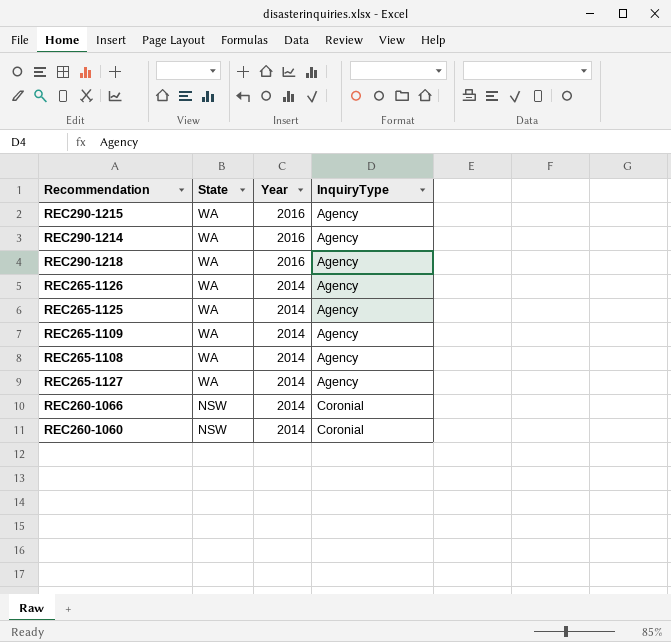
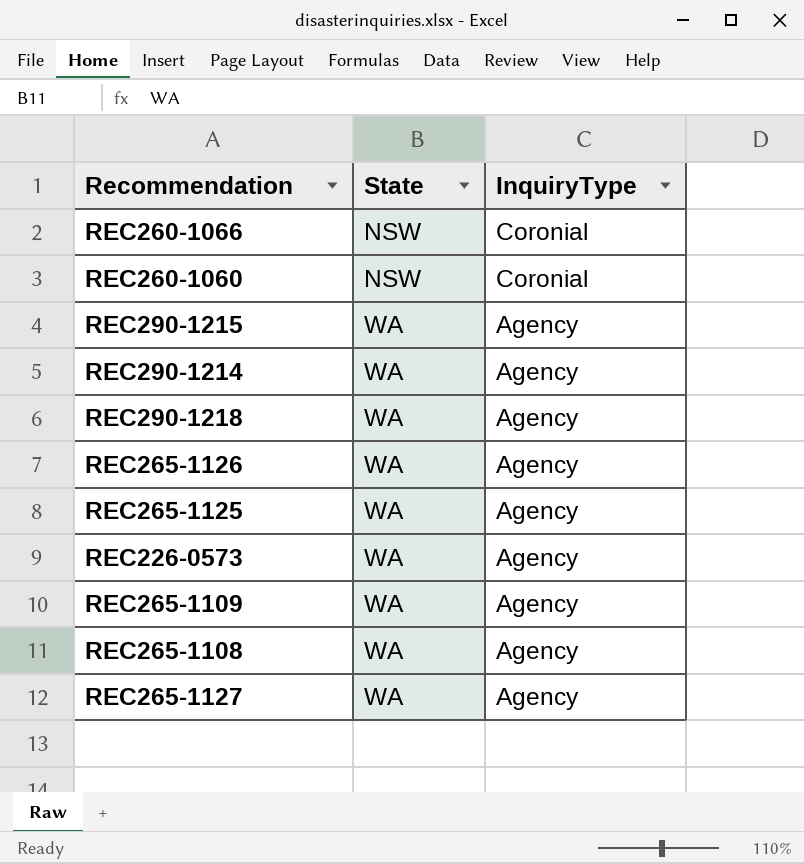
row order: State descending -> State ascending
column Year | position: 3 -> none
row REC226-0573: none -> WA | Agency

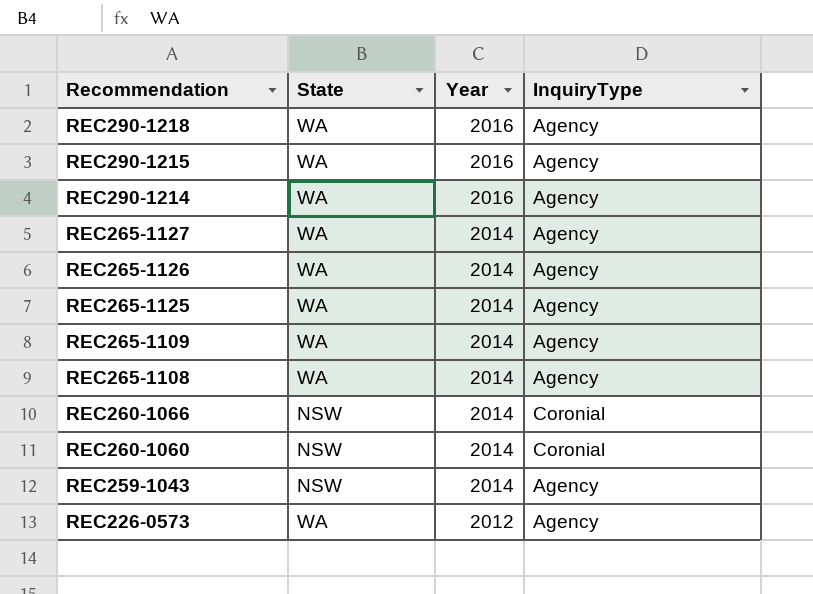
row order: State ascending -> Recommendation descending
column Year | position: none -> 3
row REC259-1043: none -> NSW | 2014 | Agency

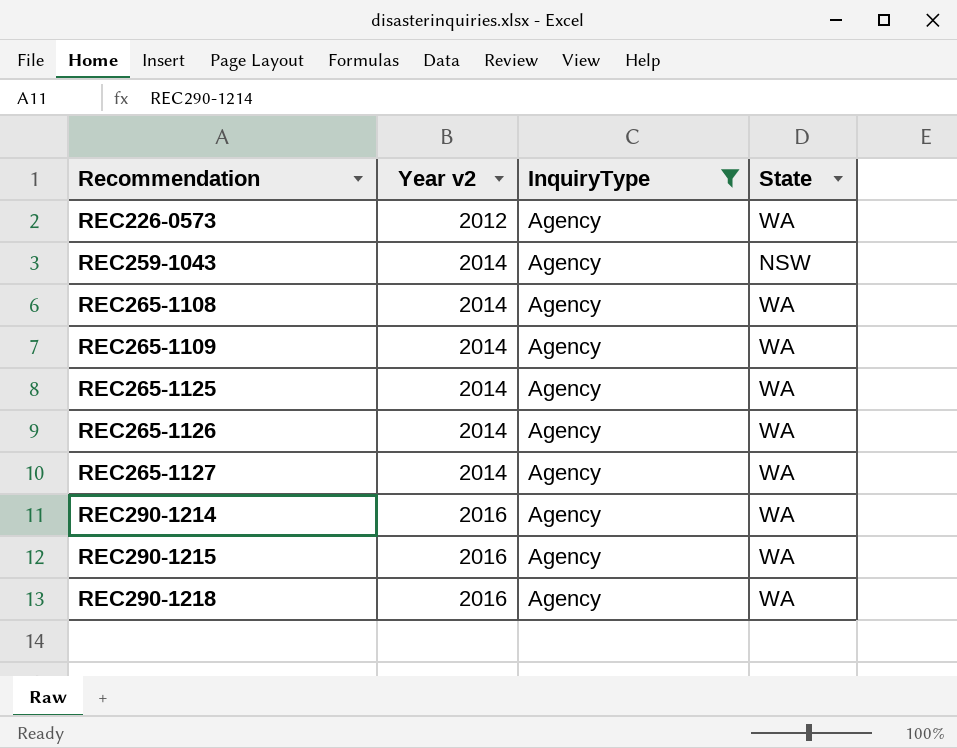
filter: none -> InquiryType = Agency
row order: Recommendation descending -> Recommendation ascending
column name: Year -> Year v2
column State | position: 2 -> 4

